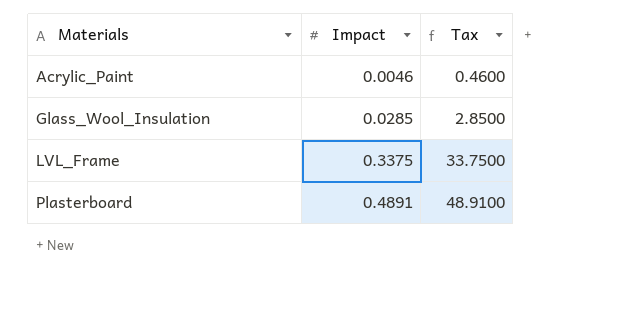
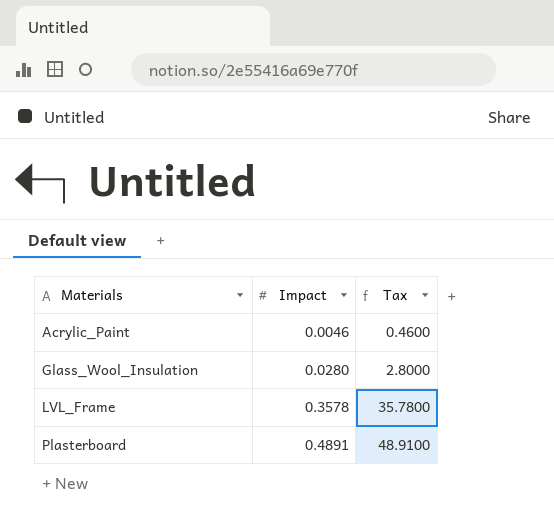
Glass_Wool_Insulation | Impact: 0.0285 -> 0.0280
Glass_Wool_Insulation | Tax: 2.8500 -> 2.8000
LVL_Frame | Impact: 0.3375 -> 0.3578
LVL_Frame | Tax: 33.7500 -> 35.7800

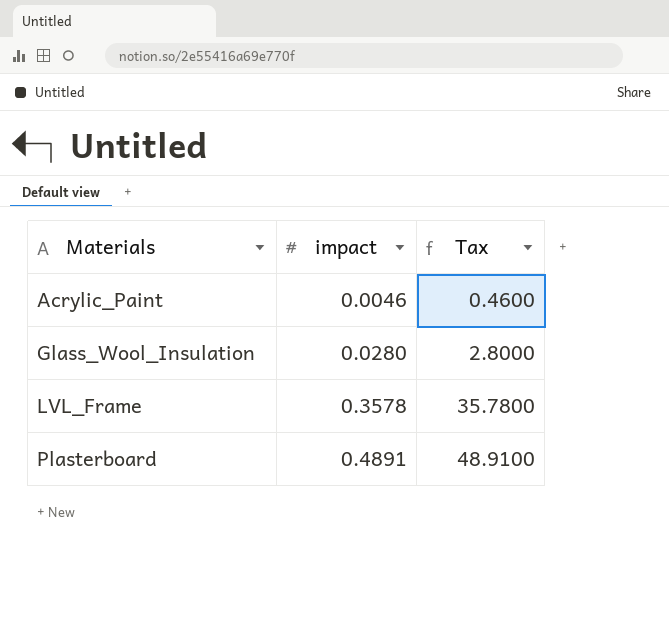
column name: Impact -> impact

